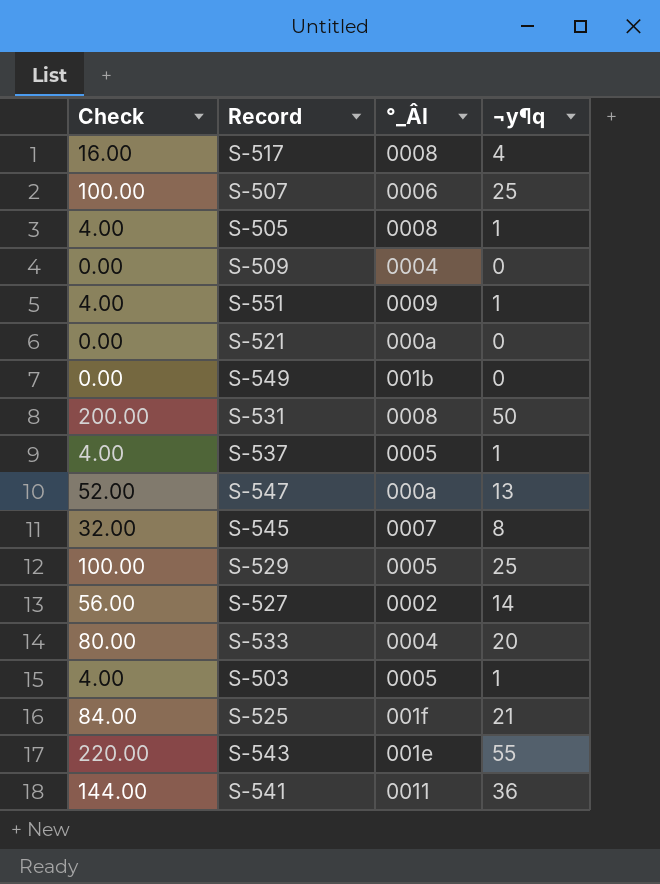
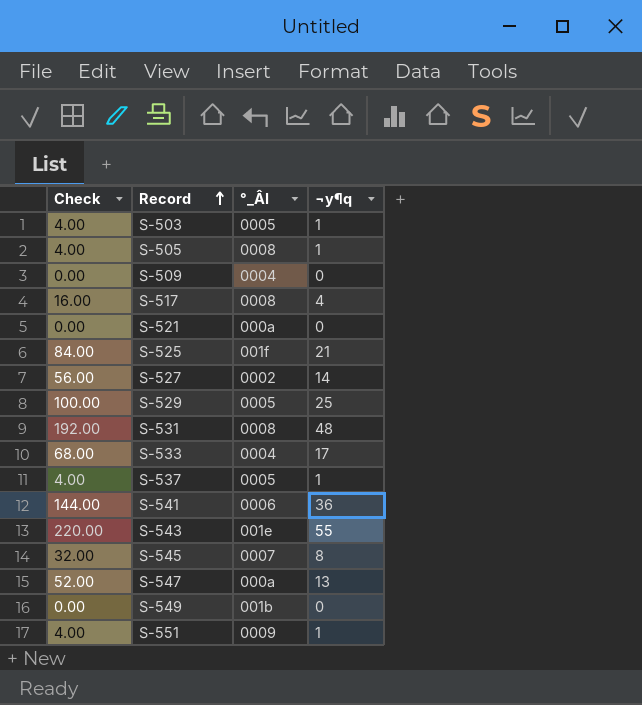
row order: none -> Record ascending
row S-507: 100.00 | 0006 | 25 -> none
S-531 | Check: 200.00 -> 192.00
S-531 | ¬y¶q: 50 -> 48
S-533 | Check: 80.00 -> 68.00
S-533 | ¬y¶q: 20 -> 17
S-541 | °_ÂI: 0011 -> 0006

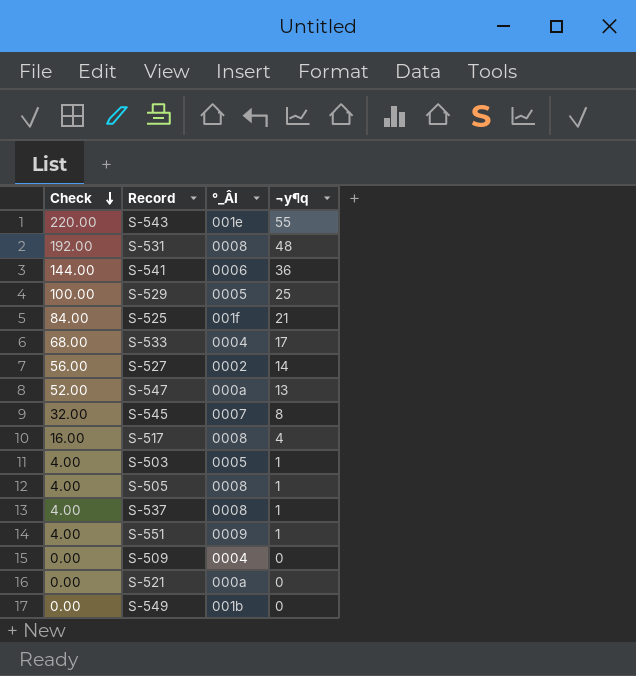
row order: Record ascending -> Check descending
S-537 | °_ÂI: 0005 -> 0008

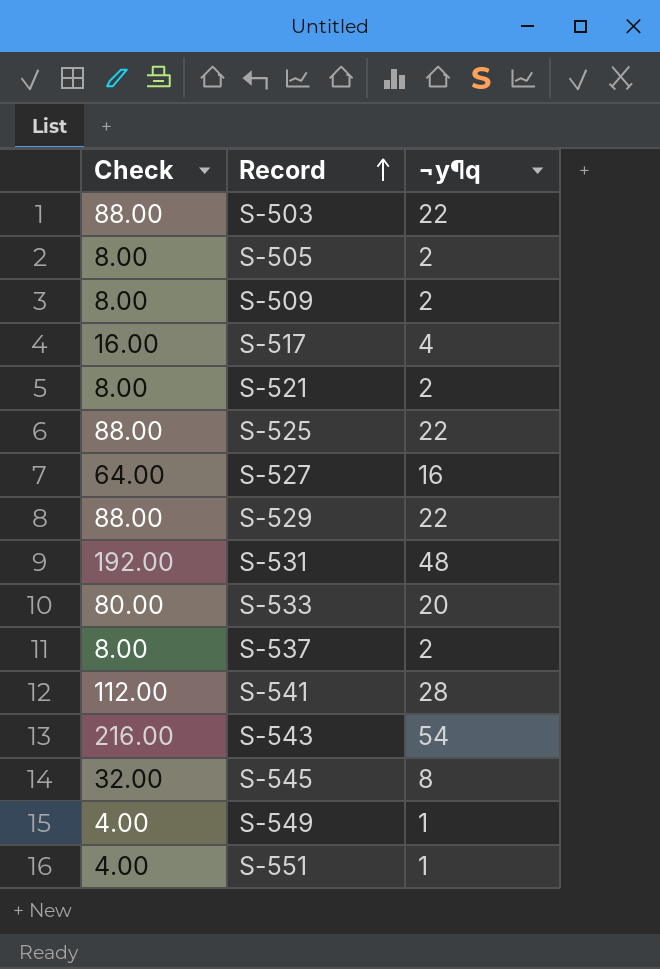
row order: Check descending -> Record ascending
column °_ÂI | position: 3 -> none
row S-547: 52.00 | 000a | 13 -> none
S-503 | Check: 4.00 -> 88.00
S-503 | ¬y¶q: 1 -> 22
S-505 | Check: 4.00 -> 8.00
S-505 | ¬y¶q: 1 -> 2
S-509 | Check: 0.00 -> 8.00
S-509 | ¬y¶q: 0 -> 2
S-521 | Check: 0.00 -> 8.00
S-521 | ¬y¶q: 0 -> 2
S-525 | Check: 84.00 -> 88.00
S-525 | ¬y¶q: 21 -> 22
S-527 | Check: 56.00 -> 64.00
S-527 | ¬y¶q: 14 -> 16
S-529 | Check: 100.00 -> 88.00
S-529 | ¬y¶q: 25 -> 22
S-533 | Check: 68.00 -> 80.00
S-533 | ¬y¶q: 17 -> 20
S-537 | Check: 4.00 -> 8.00
S-537 | ¬y¶q: 1 -> 2
S-541 | Check: 144.00 -> 112.00
S-541 | ¬y¶q: 36 -> 28
S-543 | Check: 220.00 -> 216.00
S-543 | ¬y¶q: 55 -> 54
S-549 | Check: 0.00 -> 4.00
S-549 | ¬y¶q: 0 -> 1

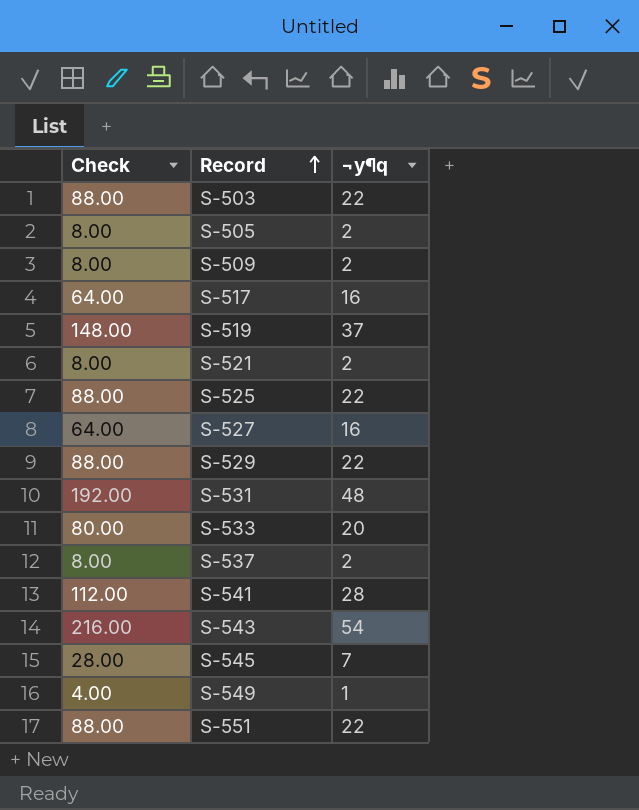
S-517 | Check: 16.00 -> 64.00
S-517 | ¬y¶q: 4 -> 16
row S-519: none -> 148.00 | 37
S-545 | Check: 32.00 -> 28.00
S-545 | ¬y¶q: 8 -> 7
S-551 | Check: 4.00 -> 88.00
S-551 | ¬y¶q: 1 -> 22

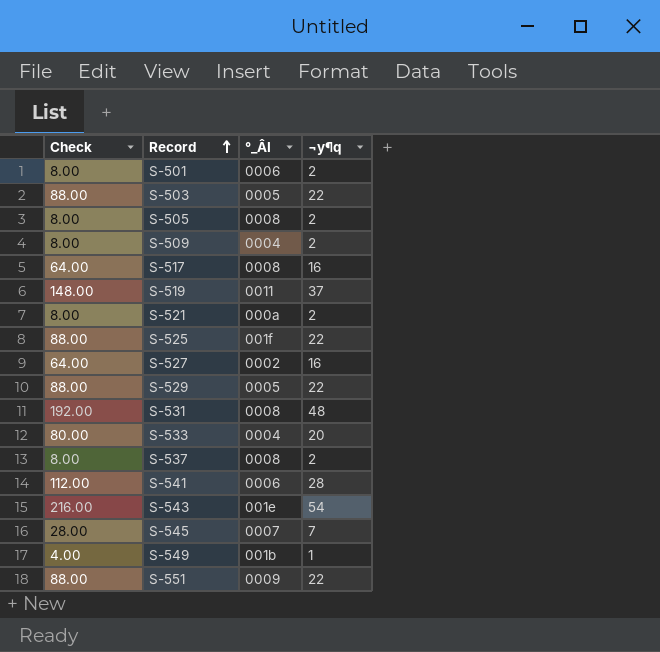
column °_ÂI | position: none -> 3
row S-501: none -> 8.00 | 0006 | 2

